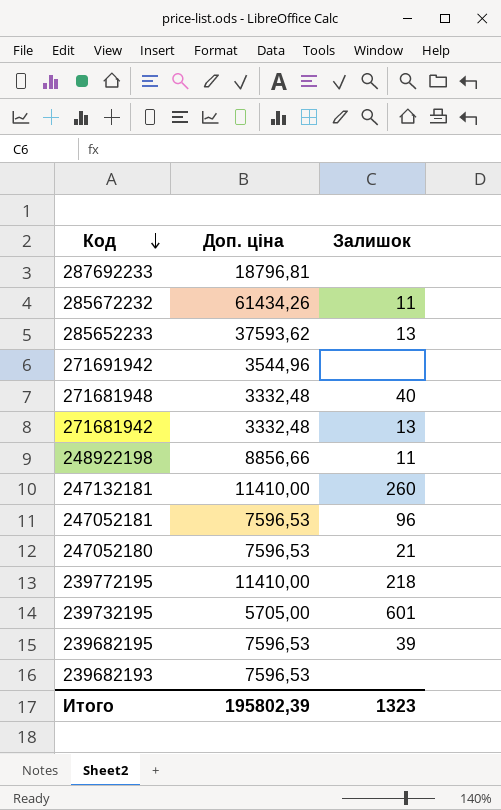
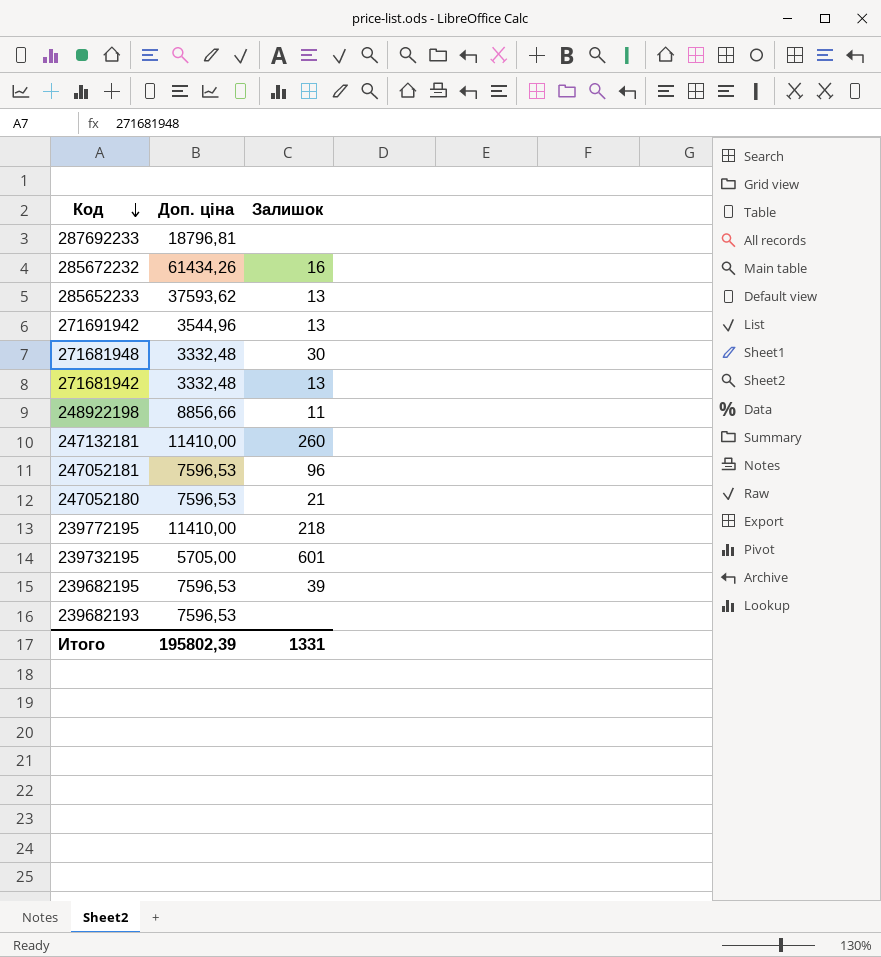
285672232 | Залишок: 11 -> 16
271691942 | Залишок: none -> 13
271681948 | Залишок: 40 -> 30
Итого | Залишок: 1323 -> 1331

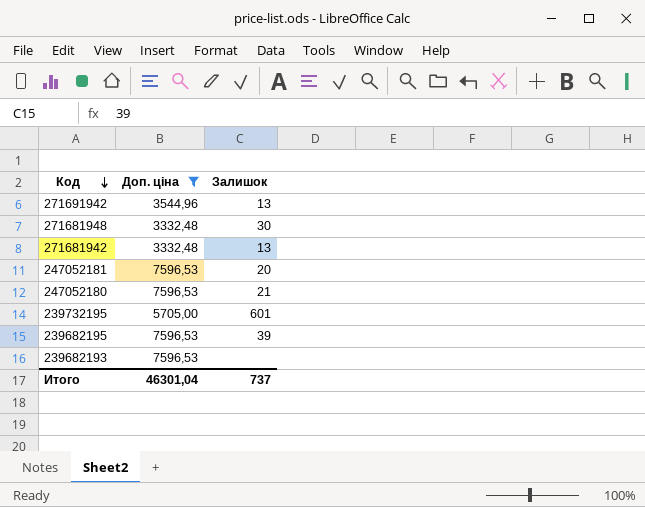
filter: none -> Доп. ціна <= 7596,53
247052181 | Залишок: 96 -> 20
Итого | Доп. ціна: 195802,39 -> 46301,04
Итого | Залишок: 1331 -> 737

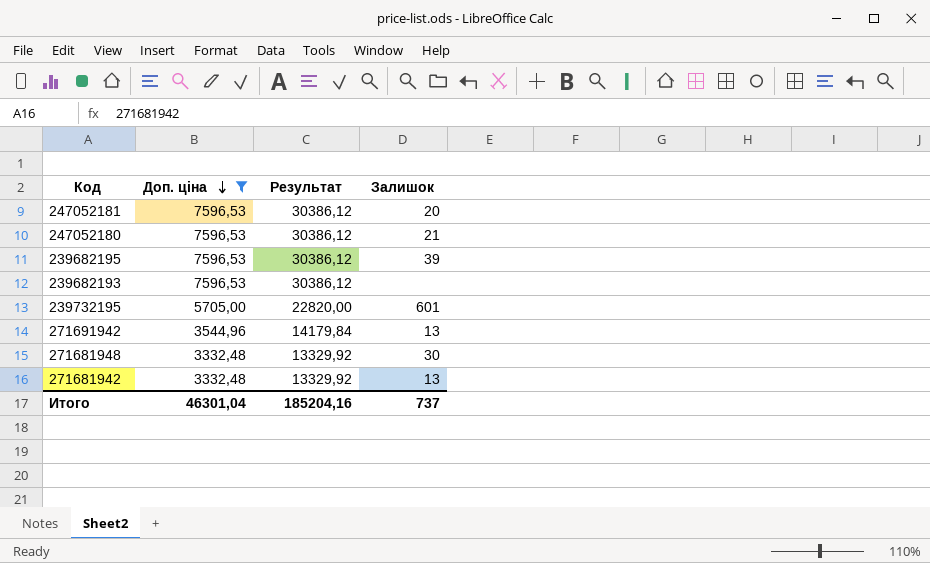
row order: Код descending -> Доп. ціна descending
column Результат | formula: none -> [Доп. ціна] * 4

